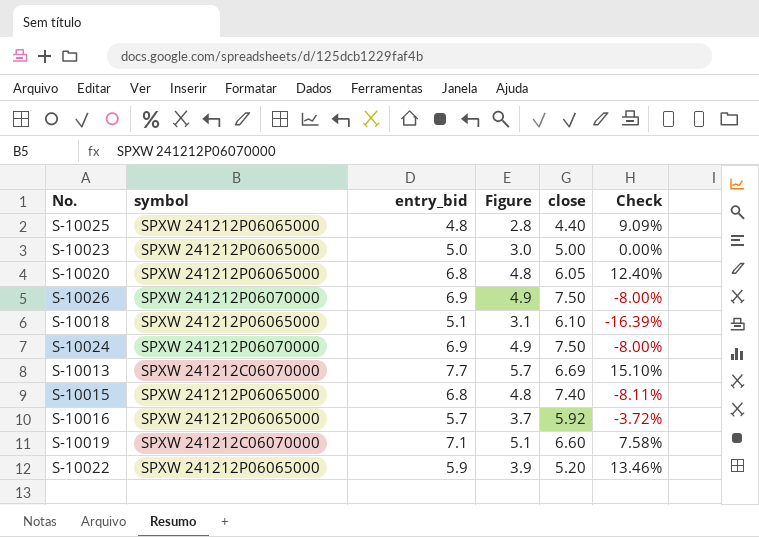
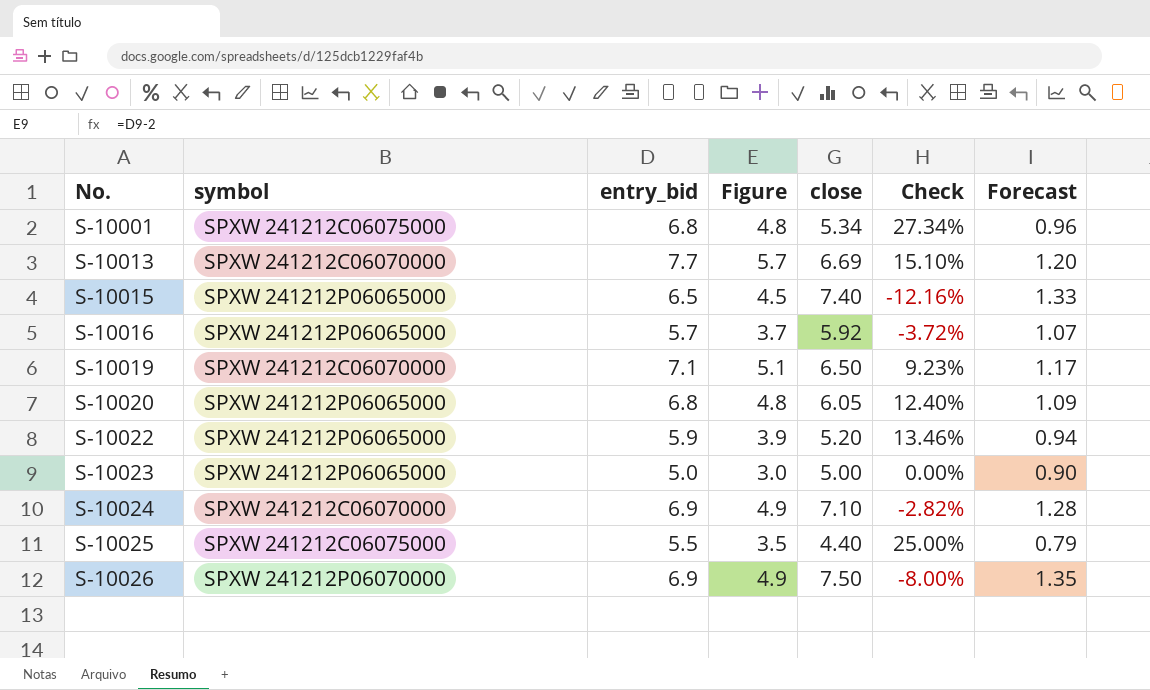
row order: none -> No. ascending
column Forecast | formula: none -> [close] * 0.18
row S-10018: SPXW 241212P06065000 | 5.1 | 3.1 | 6.10 | -16.39% -> none
row S-10001: none -> SPXW 241212C06075000 | 6.8 | 4.8 | 5.34 | 27.34% | 0.96
S-10015 | entry_bid: 6.8 -> 6.5
S-10015 | Figure: 4.8 -> 4.5
S-10015 | Check: -8.11% -> -12.16%
S-10019 | close: 6.60 -> 6.50
S-10019 | Check: 7.58% -> 9.23%
S-10024 | symbol: SPXW 241212P06070000 -> SPXW 241212C06070000
S-10024 | close: 7.50 -> 7.10
S-10024 | Check: -8.00% -> -2.82%
S-10025 | symbol: SPXW 241212P06065000 -> SPXW 241212C06075000
S-10025 | entry_bid: 4.8 -> 5.5
S-10025 | Figure: 2.8 -> 3.5
S-10025 | Check: 9.09% -> 25.00%

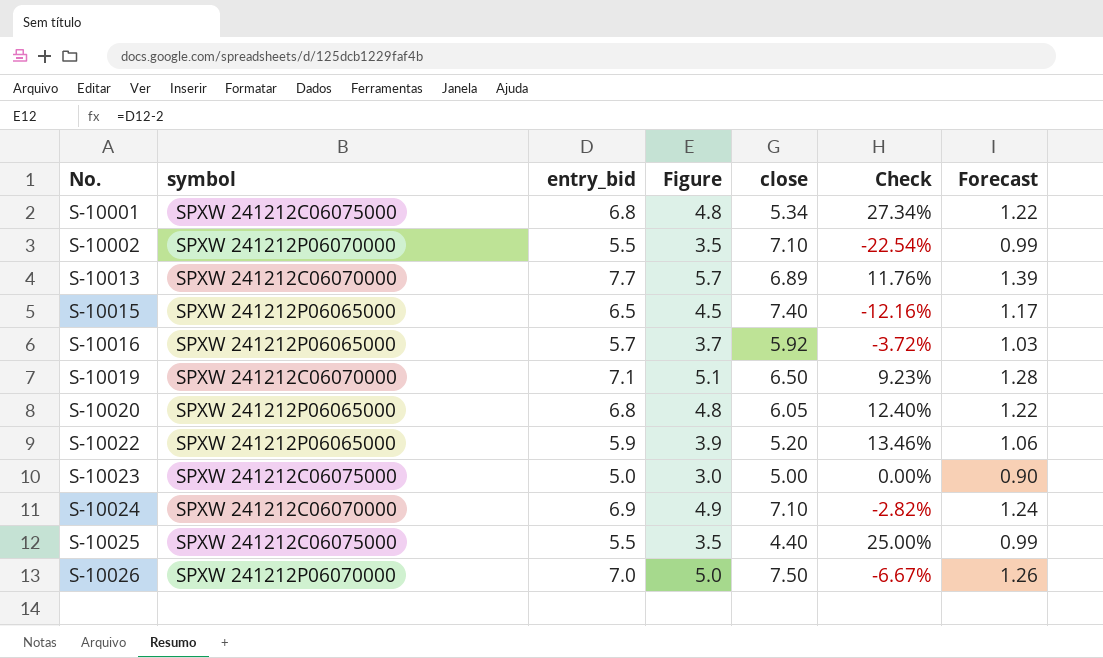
column Forecast | formula: [close] * 0.18 -> [entry_bid] * 0.18
row S-10002: none -> SPXW 241212P06070000 | 5.5 | 3.5 | 7.10 | -22.54% | 0.99
S-10013 | close: 6.69 -> 6.89
S-10013 | Check: 15.10% -> 11.76%
S-10023 | symbol: SPXW 241212P06065000 -> SPXW 241212C06075000
S-10026 | entry_bid: 6.9 -> 7.0
S-10026 | Figure: 4.9 -> 5.0
S-10026 | Check: -8.00% -> -6.67%

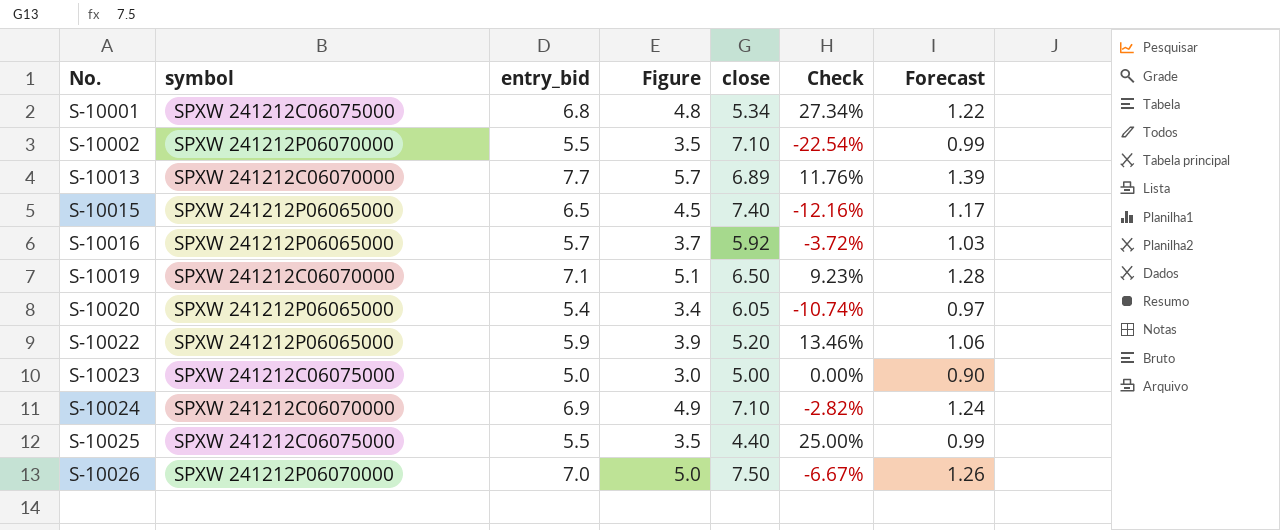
S-10020 | entry_bid: 6.8 -> 5.4
S-10020 | Figure: 4.8 -> 3.4
S-10020 | Check: 12.40% -> -10.74%
S-10020 | Forecast: 1.22 -> 0.97

